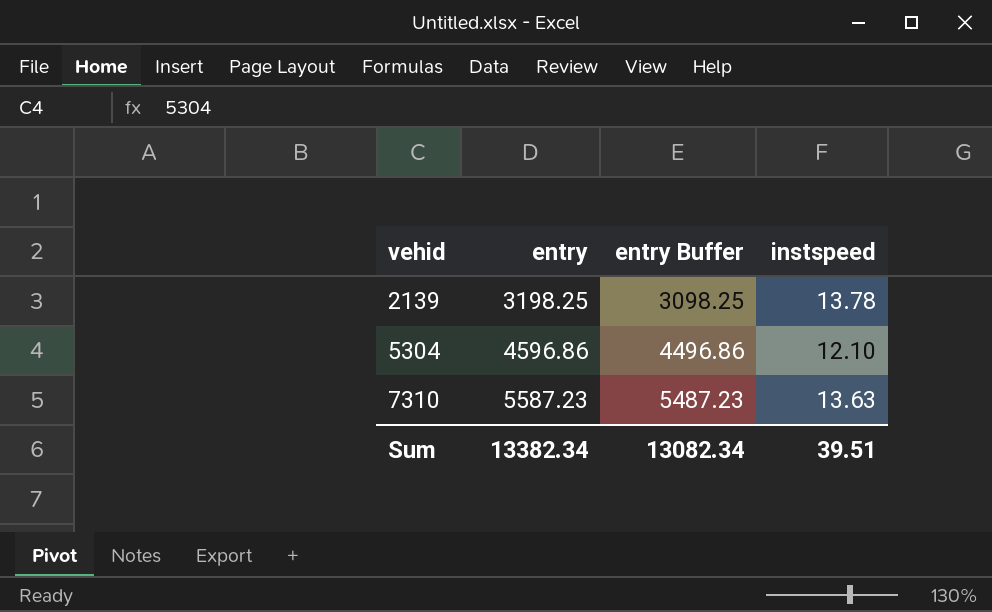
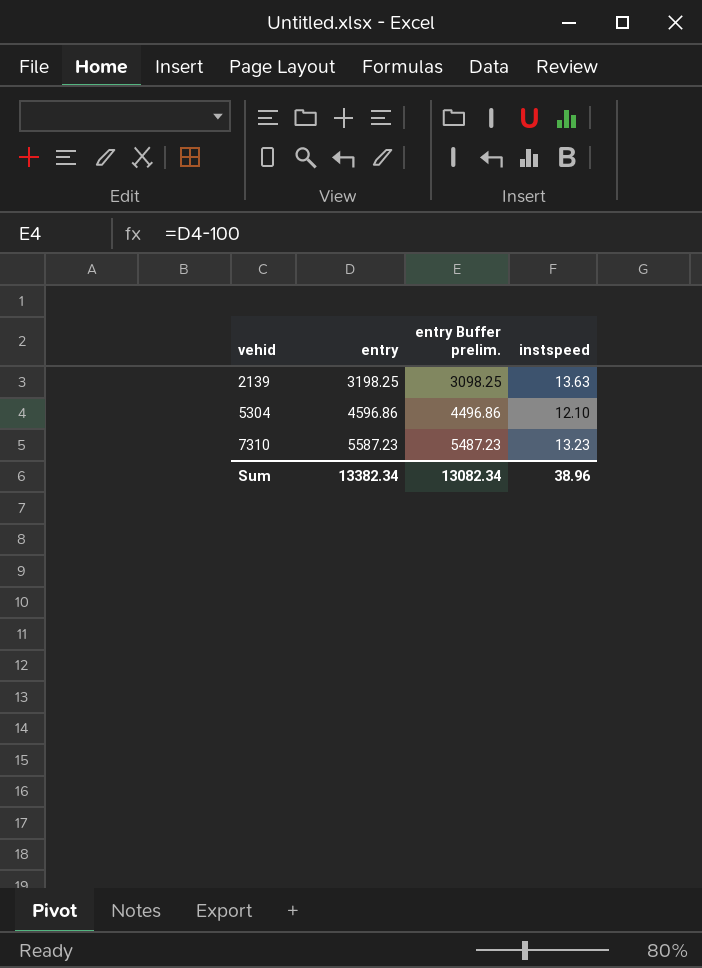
column name: entry Buffer -> entry Buffer prelim.
2139 | instspeed: 13.78 -> 13.63
7310 | instspeed: 13.63 -> 13.23
Sum | instspeed: 39.51 -> 38.96

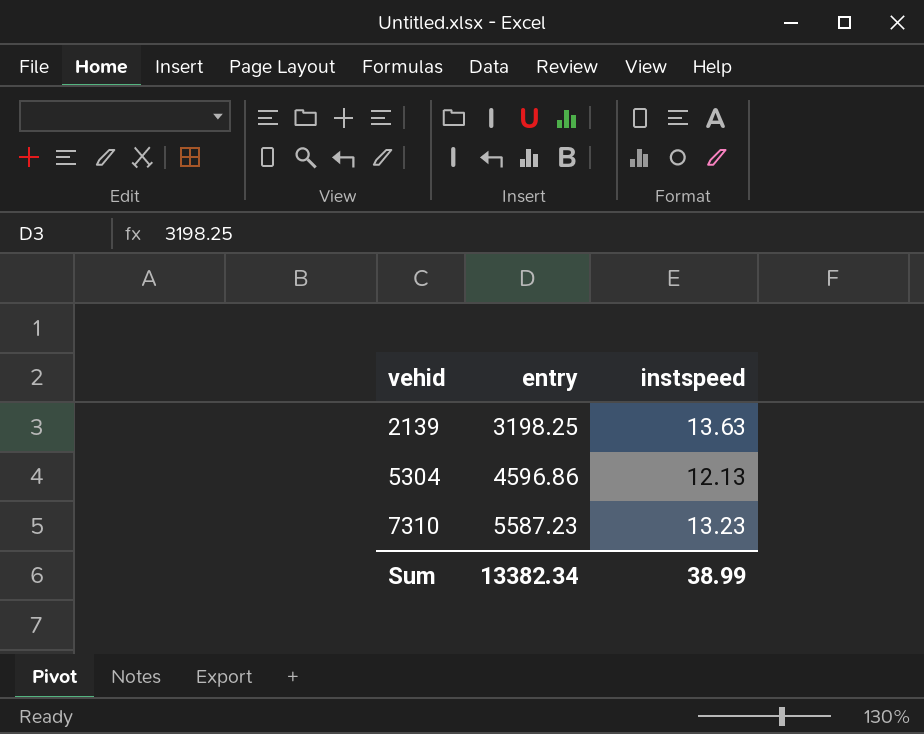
column entry Buffer prelim. | formula: [entry] - 100 -> none
5304 | instspeed: 12.10 -> 12.13
Sum | instspeed: 38.96 -> 38.99

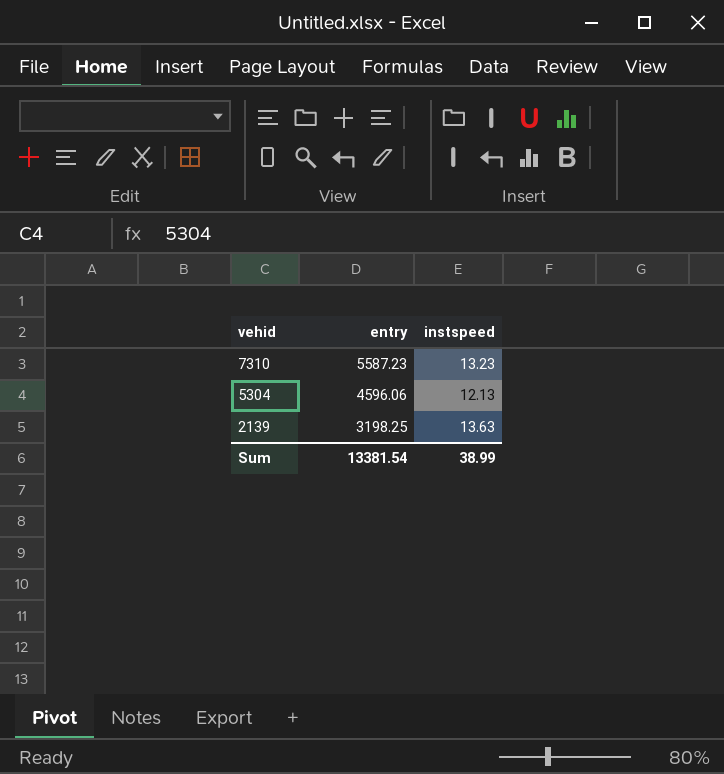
row order: vehid ascending -> vehid descending
5304 | entry: 4596.86 -> 4596.06
Sum | entry: 13382.34 -> 13381.54

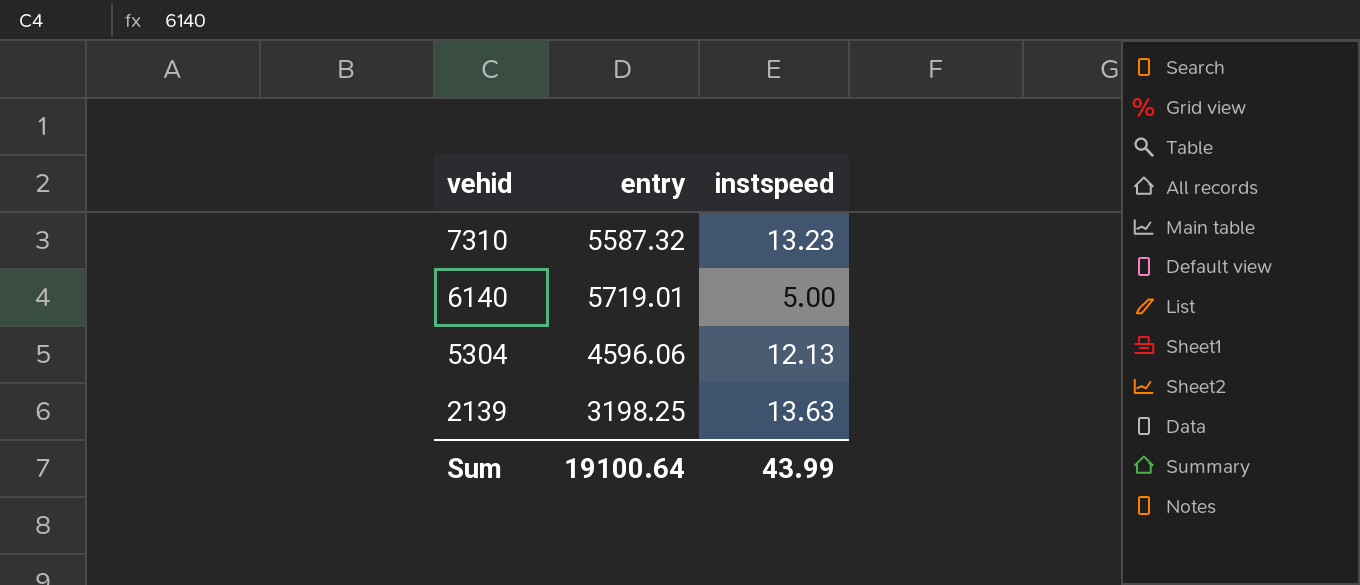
7310 | entry: 5587.23 -> 5587.32
row 6140: none -> 5719.01 | 5.00
Sum | entry: 13381.54 -> 19100.64
Sum | instspeed: 38.99 -> 43.99

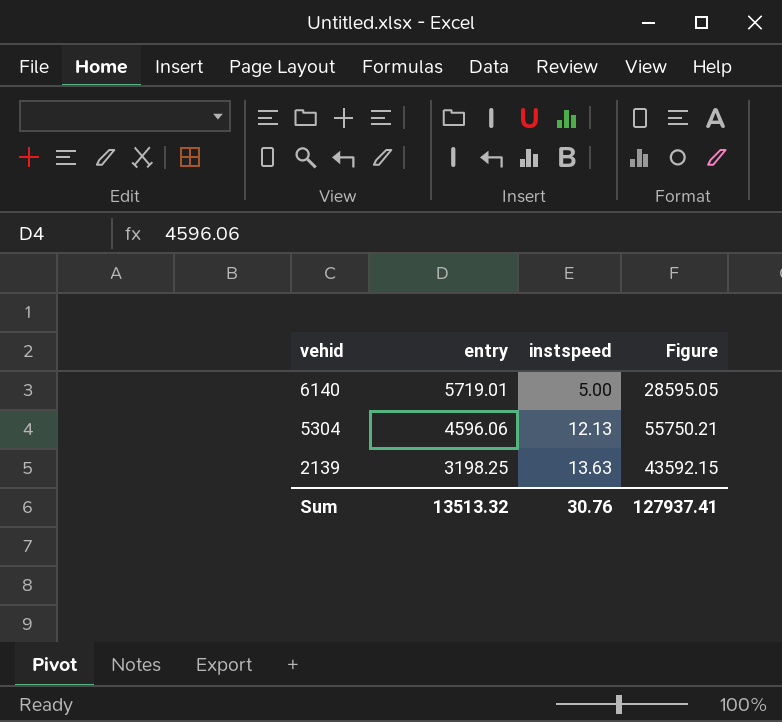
column Figure | formula: none -> [entry] * [instspeed]
row 7310: 5587.32 | 13.23 -> none
Sum | entry: 19100.64 -> 13513.32
Sum | instspeed: 43.99 -> 30.76

